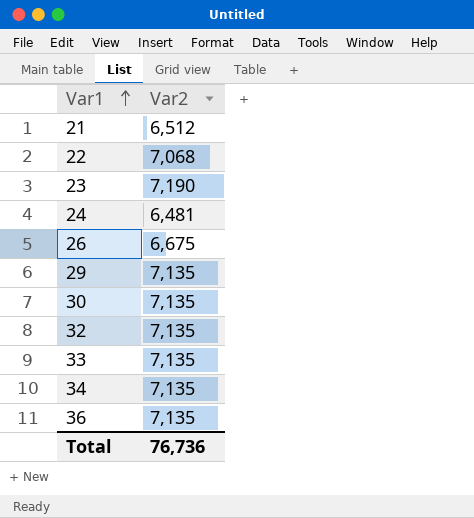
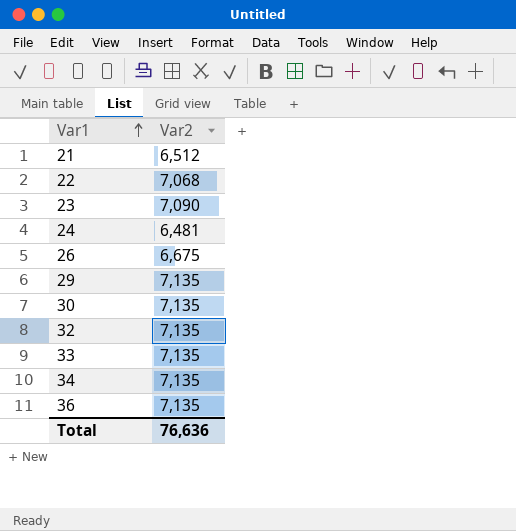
23 | Var2: 7,190 -> 7,090
Total | Var2: 76,736 -> 76,636

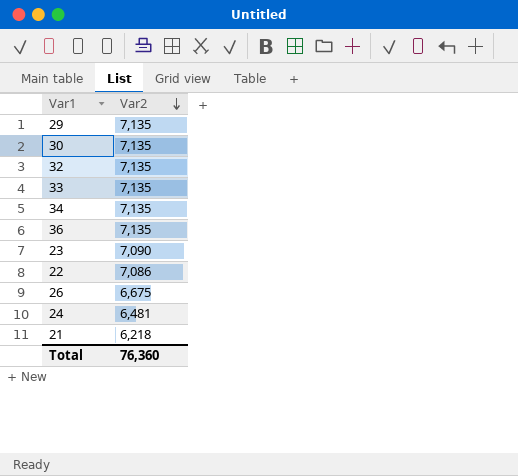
row order: Var1 ascending -> Var2 descending
22 | Var2: 7,068 -> 7,086
21 | Var2: 6,512 -> 6,218
Total | Var2: 76,636 -> 76,360

